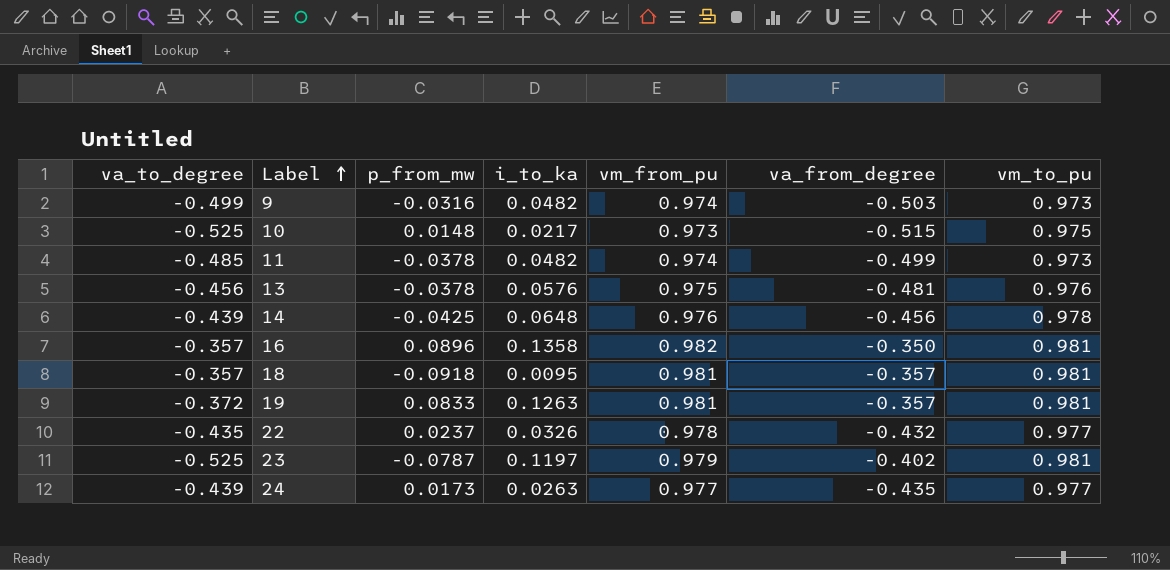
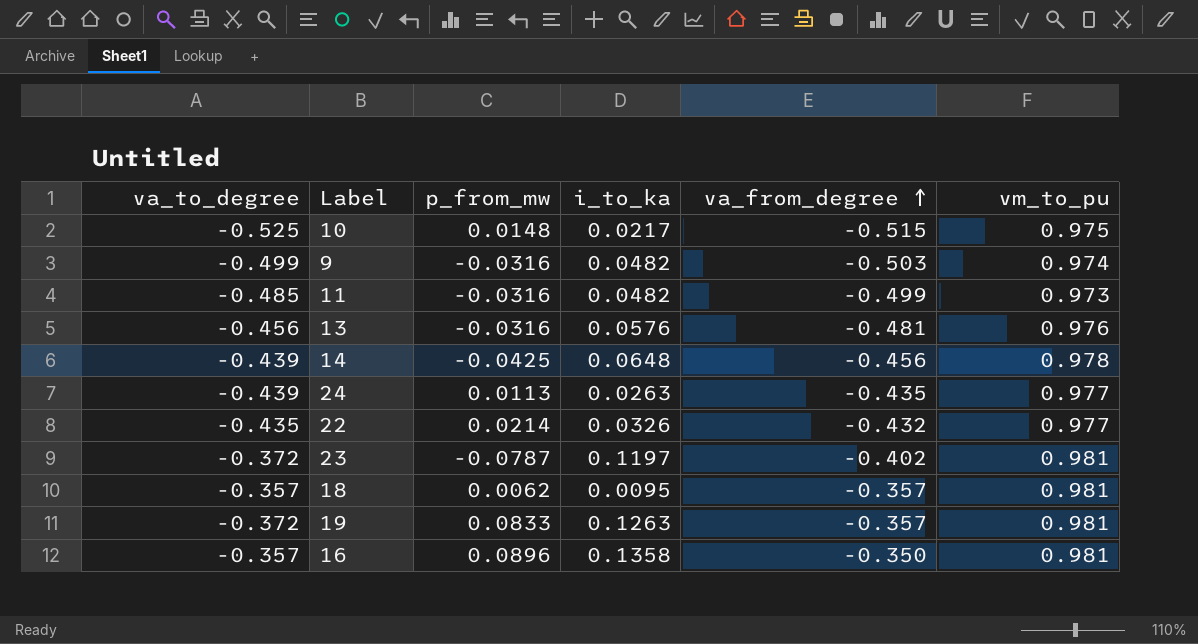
row order: Label ascending -> va_from_degree ascending
column vm_from_pu | position: 5 -> none
9 | vm_to_pu: 0.973 -> 0.974
11 | p_from_mw: -0.0378 -> -0.0316
13 | p_from_mw: -0.0378 -> -0.0316
24 | p_from_mw: 0.0173 -> 0.0113
22 | p_from_mw: 0.0237 -> 0.0214
23 | va_to_degree: -0.525 -> -0.372
18 | p_from_mw: -0.0918 -> 0.0062

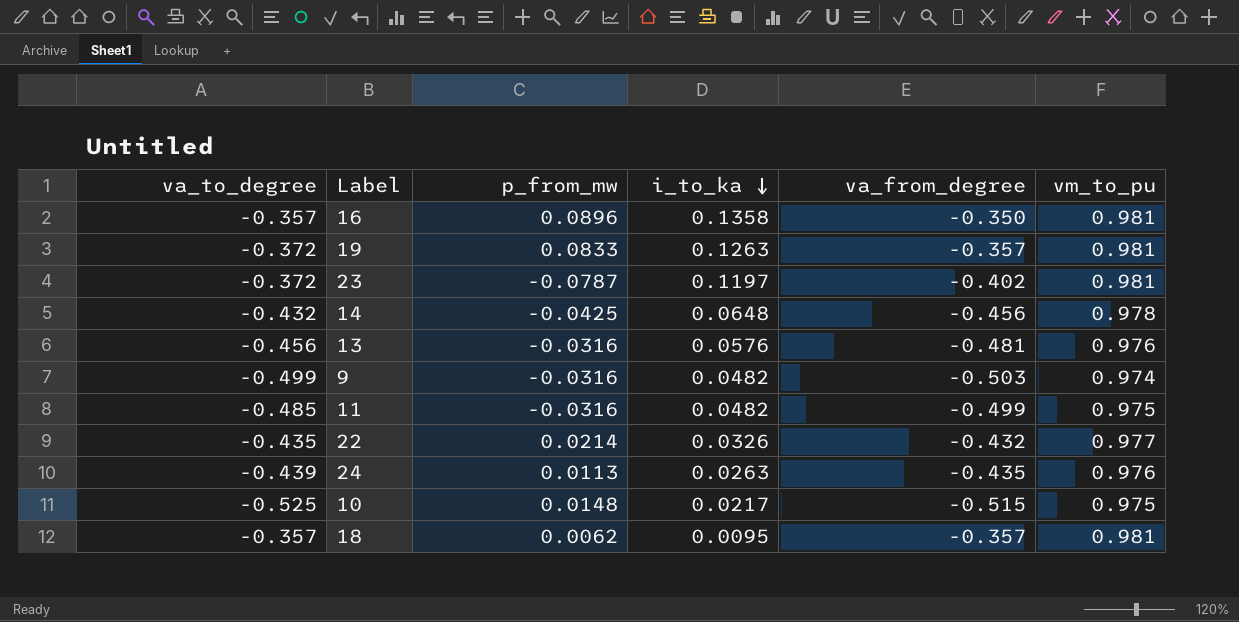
row order: va_from_degree ascending -> i_to_ka descending
14 | va_to_degree: -0.439 -> -0.432
11 | vm_to_pu: 0.973 -> 0.975
24 | vm_to_pu: 0.977 -> 0.976

